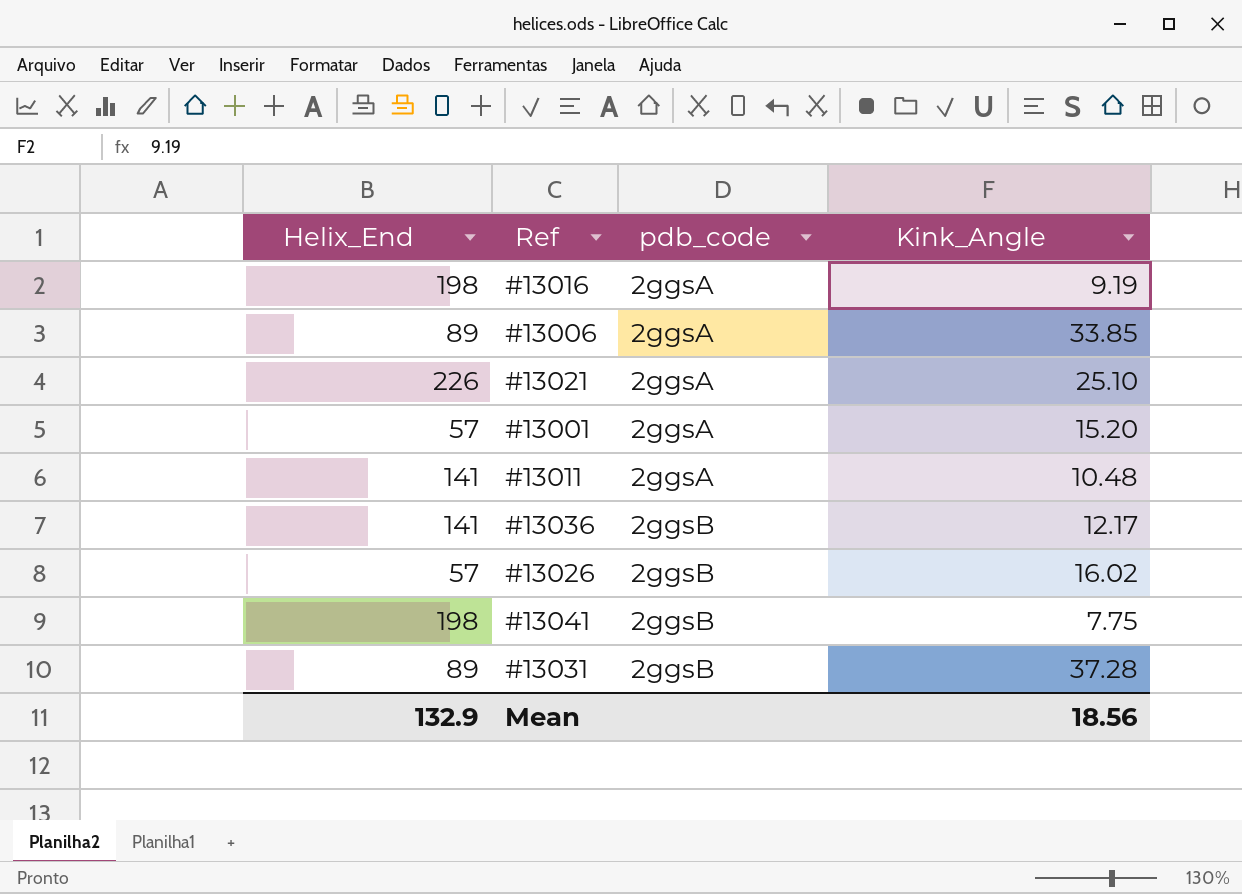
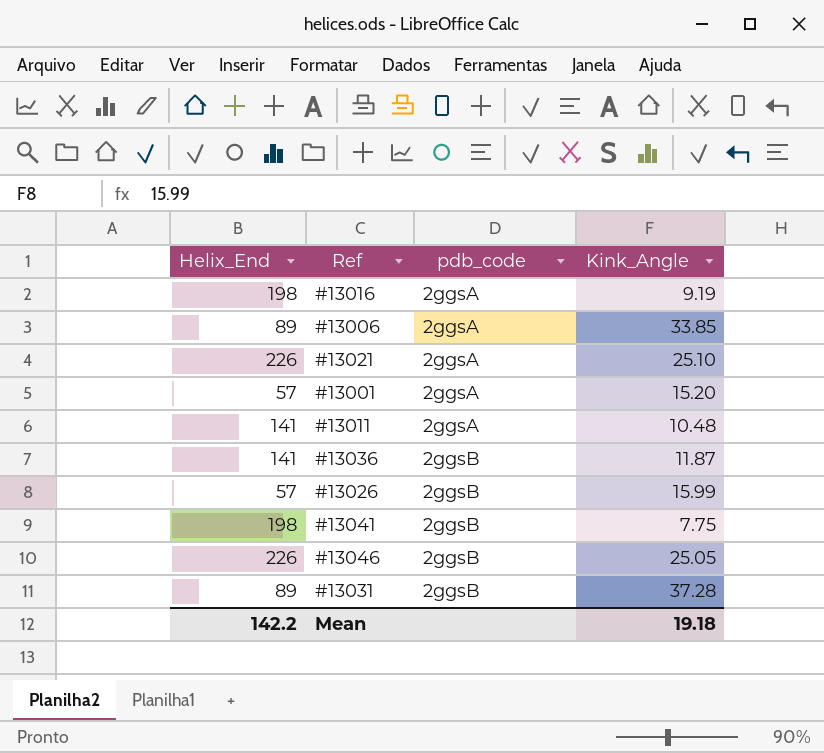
#13036 | Kink_Angle: 12.17 -> 11.87
#13026 | Kink_Angle: 16.02 -> 15.99
row #13046: none -> 226 | 2ggsB | 25.05
Mean | Helix_End: 132.9 -> 142.2
Mean | Kink_Angle: 18.56 -> 19.18

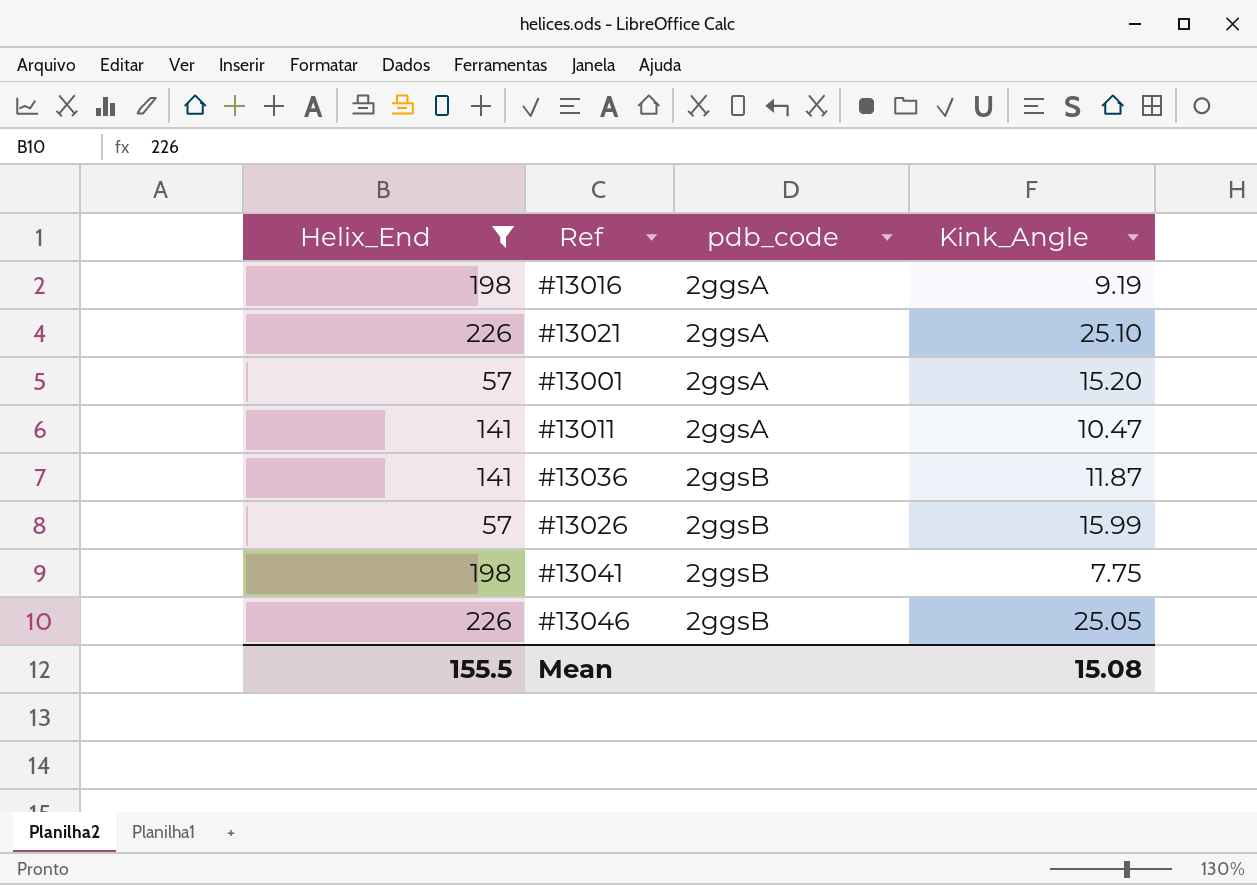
filter: none -> Helix_End != 89
#13011 | Kink_Angle: 10.48 -> 10.47
Mean | Helix_End: 142.2 -> 155.5
Mean | Kink_Angle: 19.18 -> 15.08

